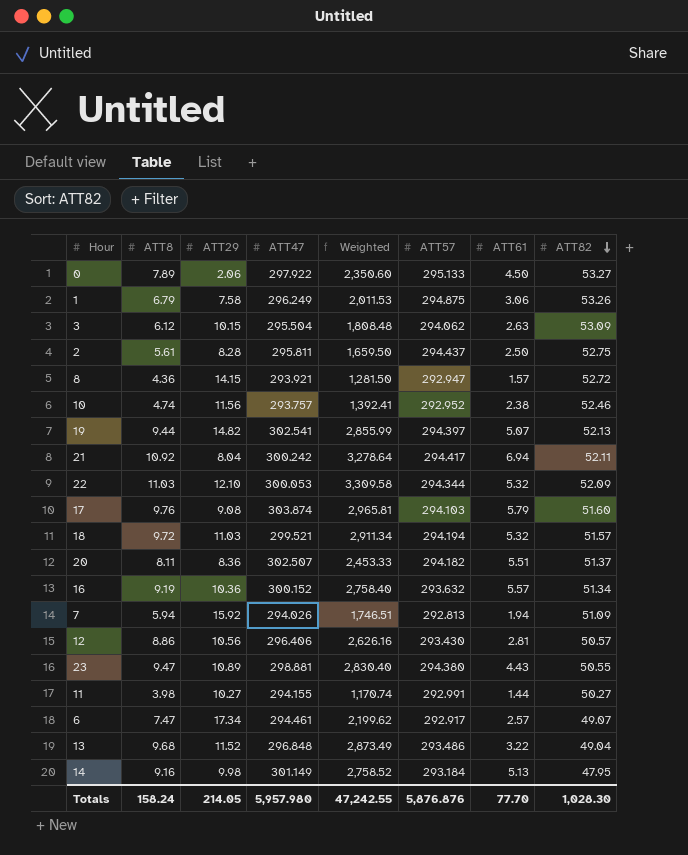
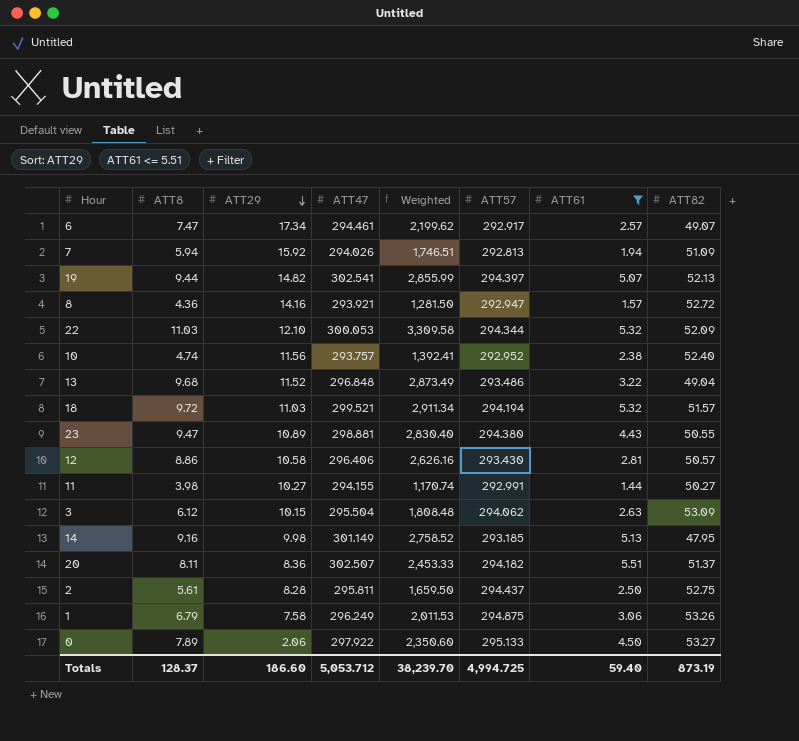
filter: none -> ATT61 <= 5.51
row order: ATT82 descending -> ATT29 descending
8 | ATT29: 14.15 -> 14.16
10 | ATT82: 52.46 -> 52.40
12 | ATT29: 10.56 -> 10.58
14 | ATT57: 293.184 -> 293.185
Totals | ATT8: 158.24 -> 128.37
Totals | ATT29: 214.05 -> 186.60
Totals | ATT47: 5,957.980 -> 5,053.712
Totals | Weighted: 47,242.55 -> 38,239.70
Totals | ATT57: 5,876.876 -> 4,994.725
Totals | ATT61: 77.70 -> 59.40
Totals | ATT82: 1,028.30 -> 873.19

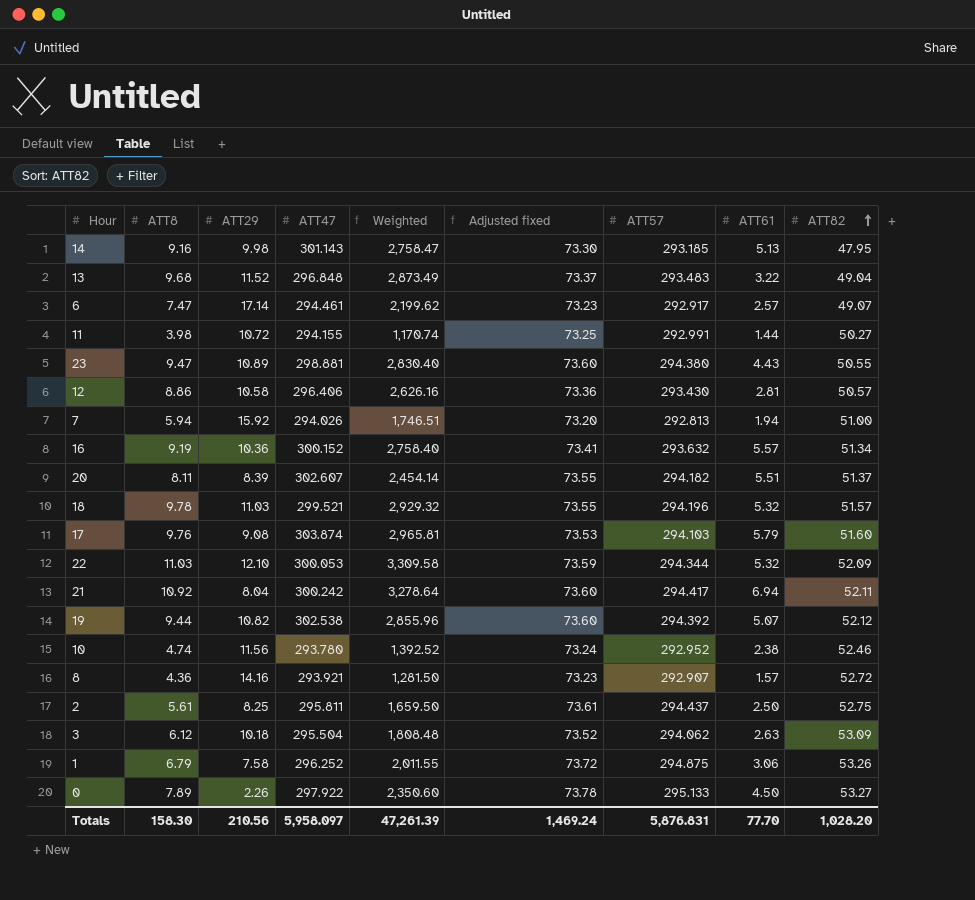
filter: ATT61 <= 5.51 -> none
row order: ATT29 descending -> ATT82 ascending
column Adjusted fixed | formula: none -> [ATT57] * 0.25
14 | ATT47: 301.149 -> 301.143
14 | Weighted: 2,758.52 -> 2,758.47
13 | ATT57: 293.486 -> 293.483
6 | ATT29: 17.34 -> 17.14
11 | ATT29: 10.27 -> 10.72
7 | ATT82: 51.09 -> 51.00
20 | ATT29: 8.36 -> 8.39
20 | ATT47: 302.507 -> 302.607
20 | Weighted: 2,453.33 -> 2,454.14
18 | ATT8: 9.72 -> 9.78
18 | Weighted: 2,911.34 -> 2,929.32
18 | ATT57: 294.194 -> 294.196
19 | ATT29: 14.82 -> 10.82
19 | ATT47: 302.541 -> 302.538
19 | Weighted: 2,855.99 -> 2,855.96
19 | ATT57: 294.397 -> 294.392
19 | ATT82: 52.13 -> 52.12
10 | ATT47: 293.757 -> 293.780
10 | Weighted: 1,392.41 -> 1,392.52
10 | ATT82: 52.40 -> 52.46
8 | ATT57: 292.947 -> 292.907
2 | ATT29: 8.28 -> 8.25
3 | ATT29: 10.15 -> 10.18
1 | ATT47: 296.249 -> 296.252
1 | Weighted: 2,011.53 -> 2,011.55
0 | ATT29: 2.06 -> 2.26
Totals | ATT8: 128.37 -> 158.30
Totals | ATT29: 186.60 -> 210.56
Totals | ATT47: 5,053.712 -> 5,958.097
Totals | Weighted: 38,239.70 -> 47,261.39
Totals | ATT57: 4,994.725 -> 5,876.831
Totals | ATT61: 59.40 -> 77.70
Totals | ATT82: 873.19 -> 1,028.20

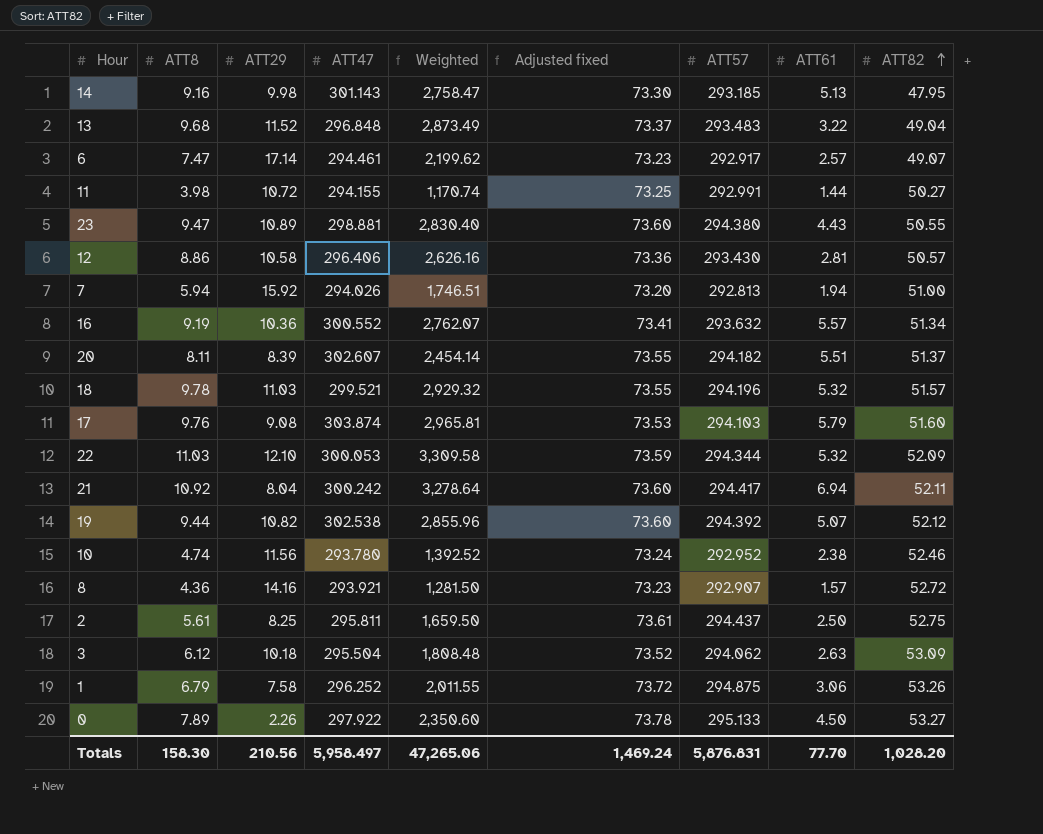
16 | ATT47: 300.152 -> 300.552
16 | Weighted: 2,758.40 -> 2,762.07
Totals | ATT47: 5,958.097 -> 5,958.497
Totals | Weighted: 47,261.39 -> 47,265.06

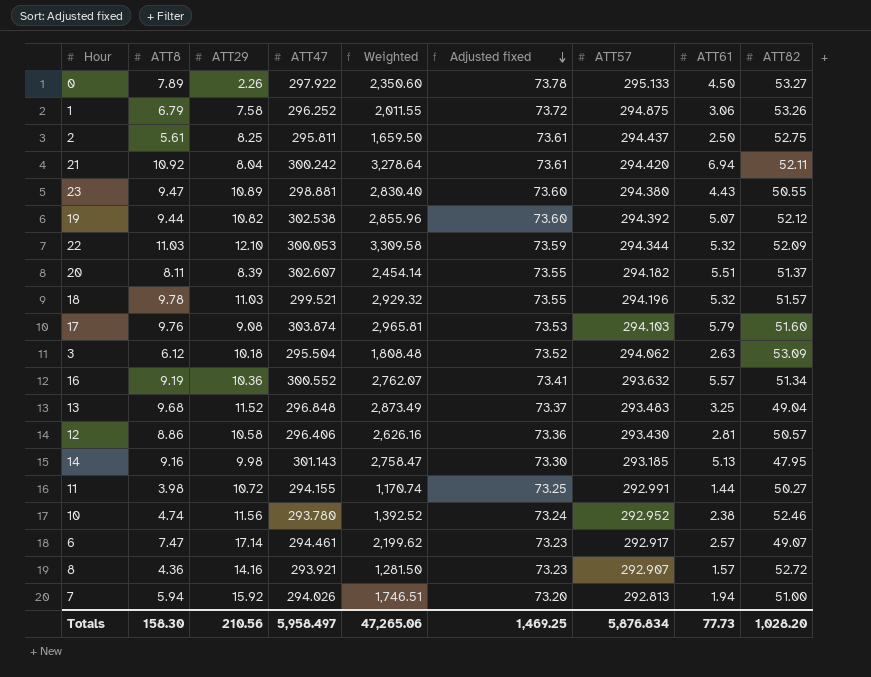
row order: ATT82 ascending -> Adjusted fixed descending
21 | Adjusted fixed: 73.60 -> 73.61
21 | ATT57: 294.417 -> 294.420
13 | ATT61: 3.22 -> 3.25
Totals | Adjusted fixed: 1,469.24 -> 1,469.25
Totals | ATT57: 5,876.831 -> 5,876.834
Totals | ATT61: 77.70 -> 77.73

